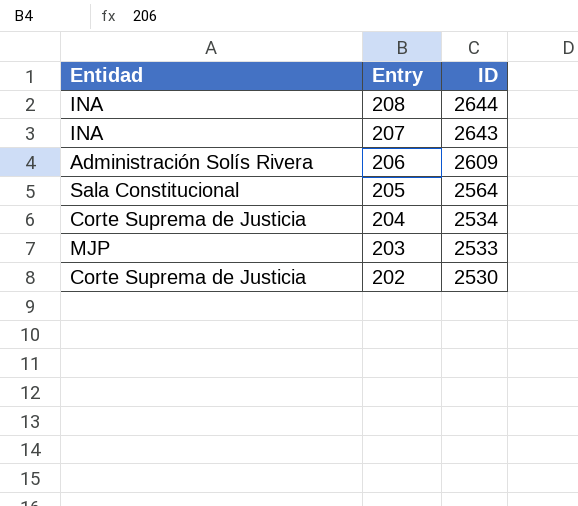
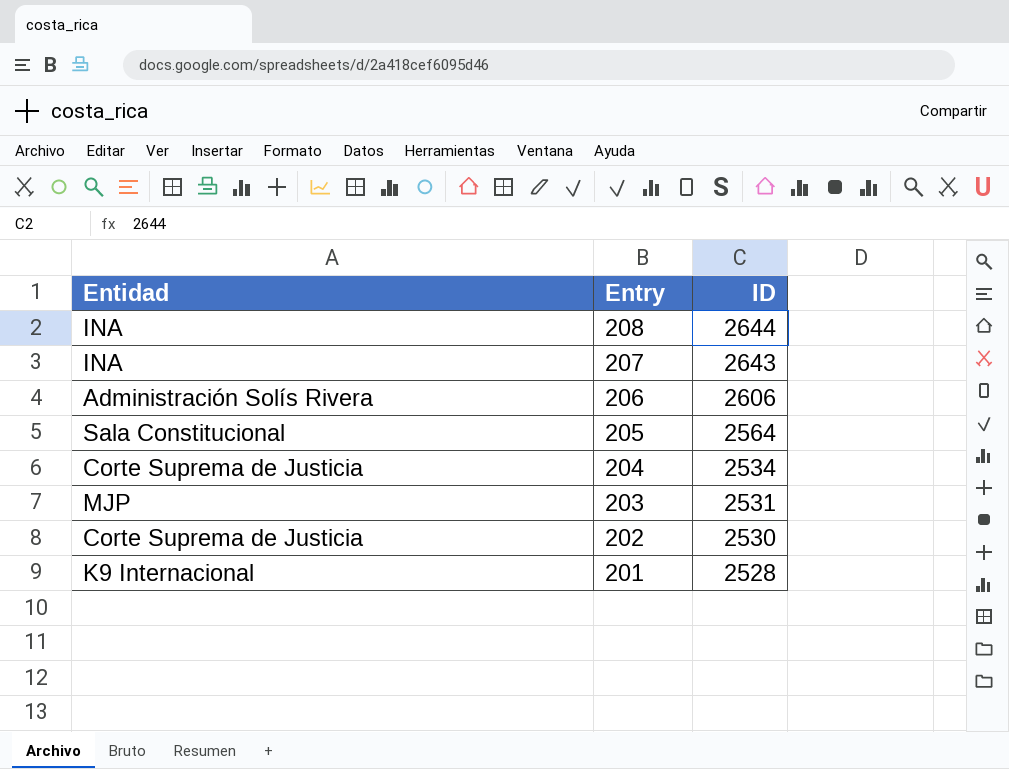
206 | ID: 2609 -> 2606
203 | ID: 2533 -> 2531
row 201: none -> K9 Internacional | 2528

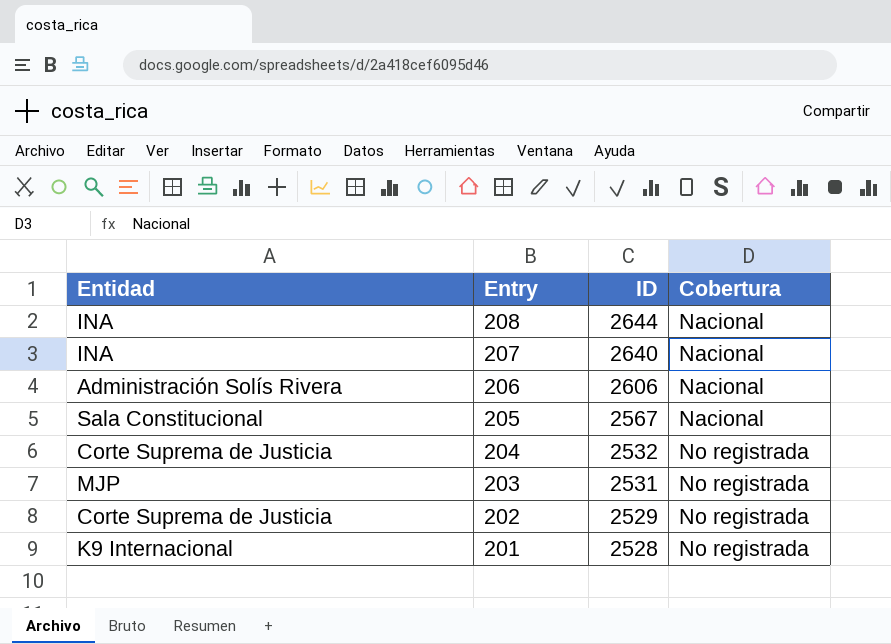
column Cobertura | position: none -> 4
207 | ID: 2643 -> 2640
205 | ID: 2564 -> 2567
204 | ID: 2534 -> 2532
202 | ID: 2530 -> 2529

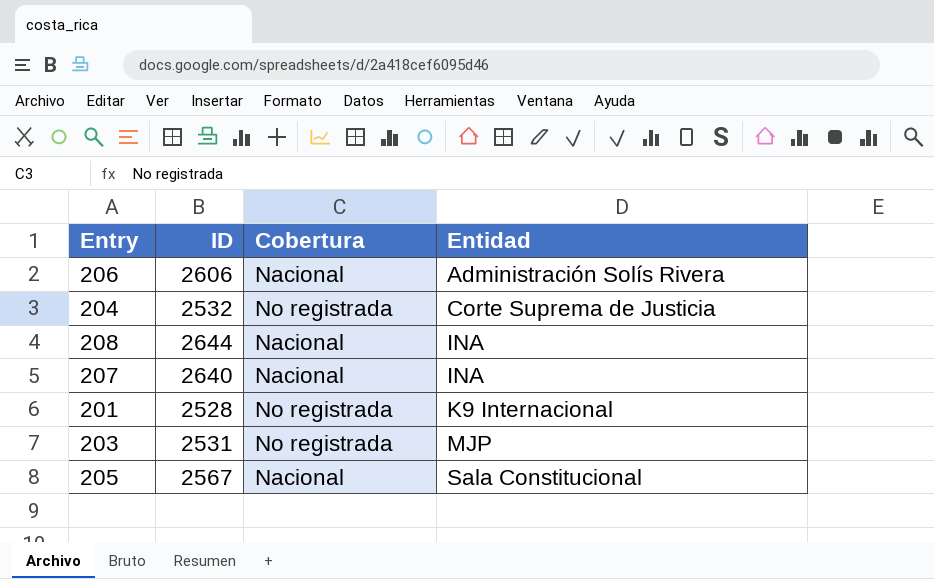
row order: Entry descending -> Entidad ascending
column Entidad | position: 1 -> 4
row 202: Corte Suprema de Justicia | 2529 | No registrada -> none

